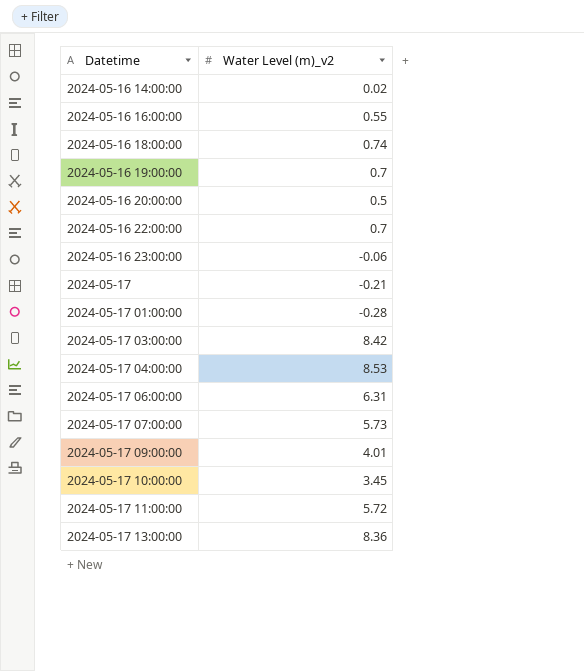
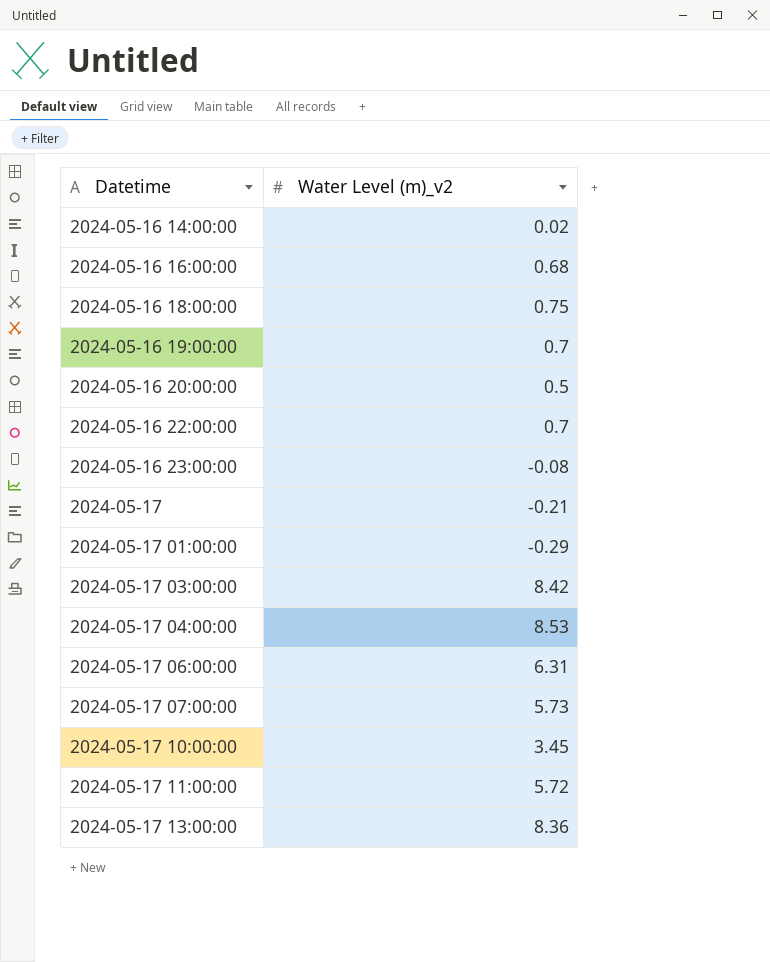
row 2024-05-17 09:00:00: 4.01 -> none
2024-05-16 16:00:00 | Water Level (m)_v2: 0.55 -> 0.68
2024-05-16 18:00:00 | Water Level (m)_v2: 0.74 -> 0.75
2024-05-16 23:00:00 | Water Level (m)_v2: -0.06 -> -0.08
2024-05-17 01:00:00 | Water Level (m)_v2: -0.28 -> -0.29

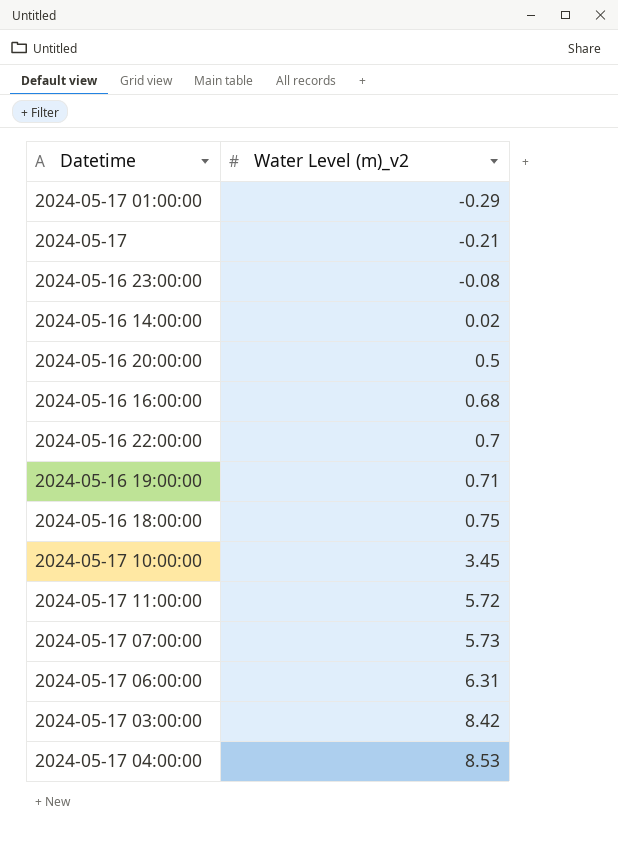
row order: Datetime ascending -> Water Level (m)_v2 ascending
row 2024-05-17 13:00:00: 8.36 -> none
2024-05-16 19:00:00 | Water Level (m)_v2: 0.7 -> 0.71

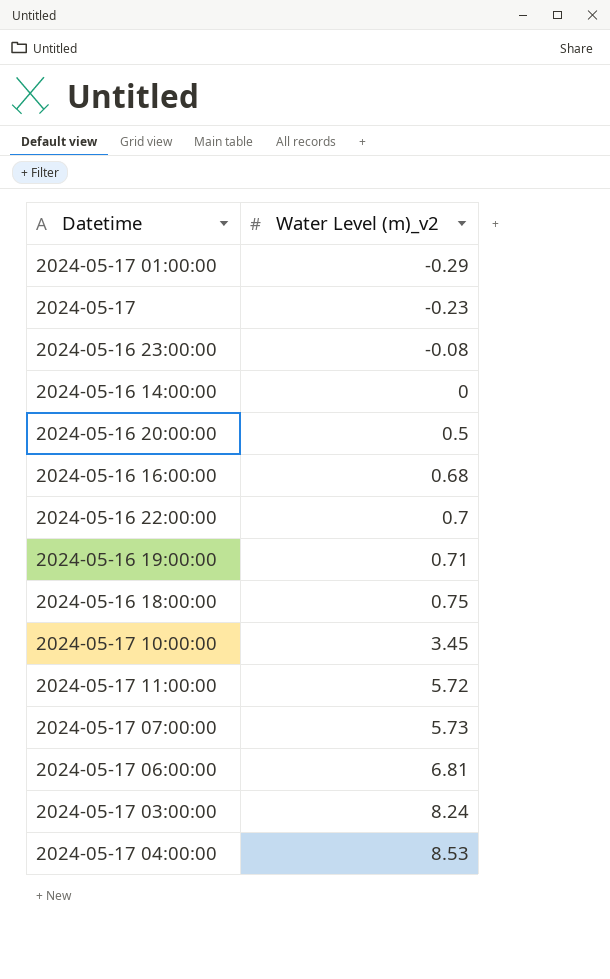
2024-05-17 | Water Level (m)_v2: -0.21 -> -0.23
2024-05-16 14:00:00 | Water Level (m)_v2: 0.02 -> 0
2024-05-17 06:00:00 | Water Level (m)_v2: 6.31 -> 6.81
2024-05-17 03:00:00 | Water Level (m)_v2: 8.42 -> 8.24

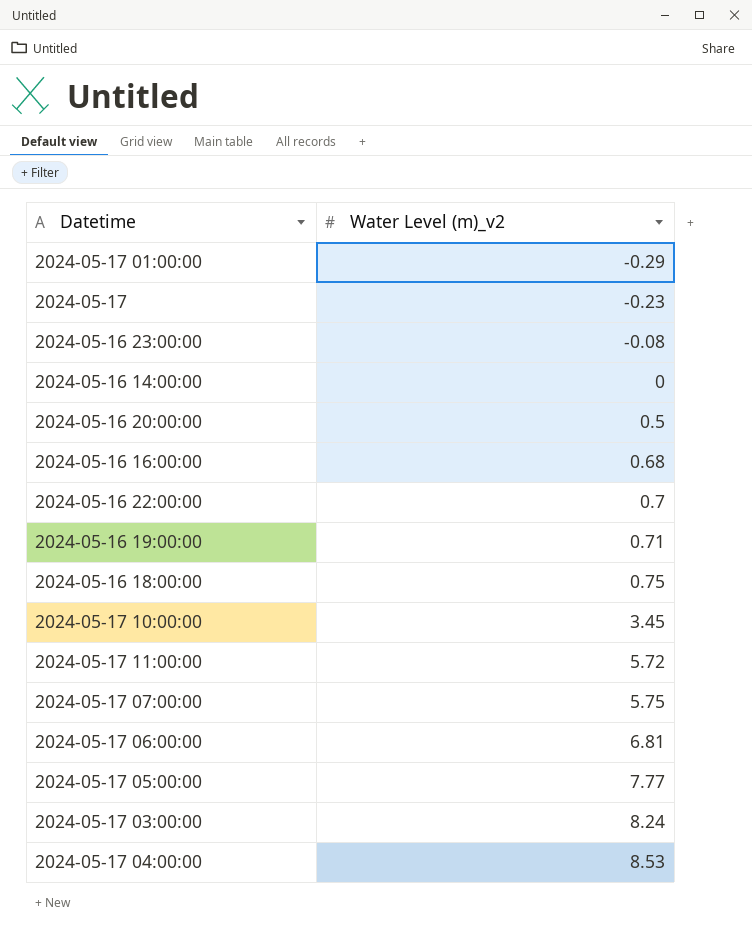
2024-05-17 07:00:00 | Water Level (m)_v2: 5.73 -> 5.75
row 2024-05-17 05:00:00: none -> 7.77

